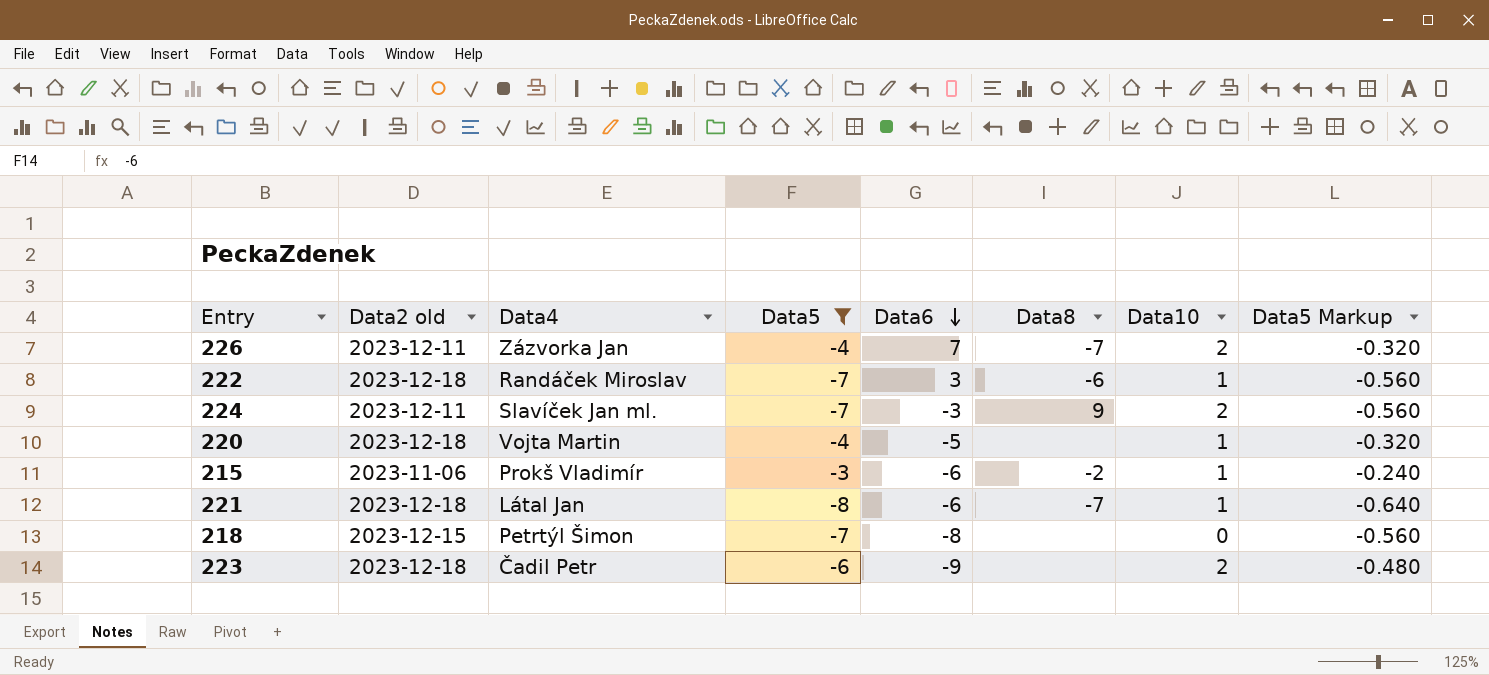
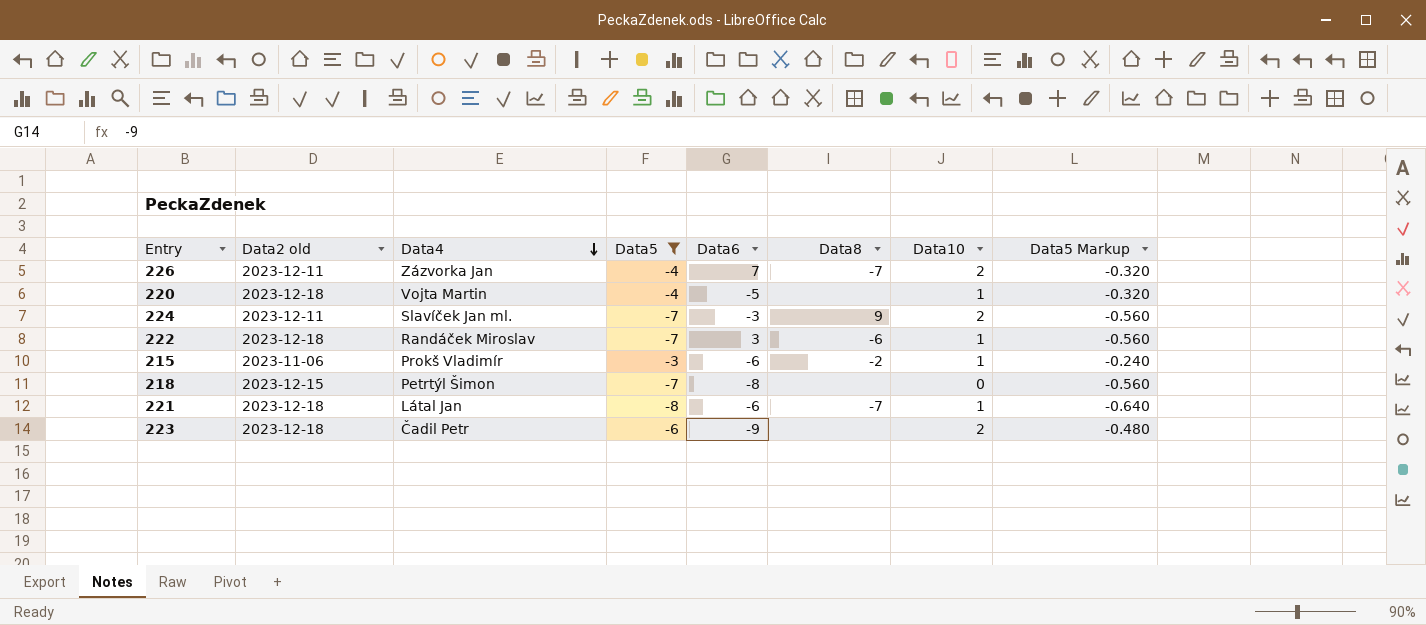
row order: Data6 descending -> Data4 descending

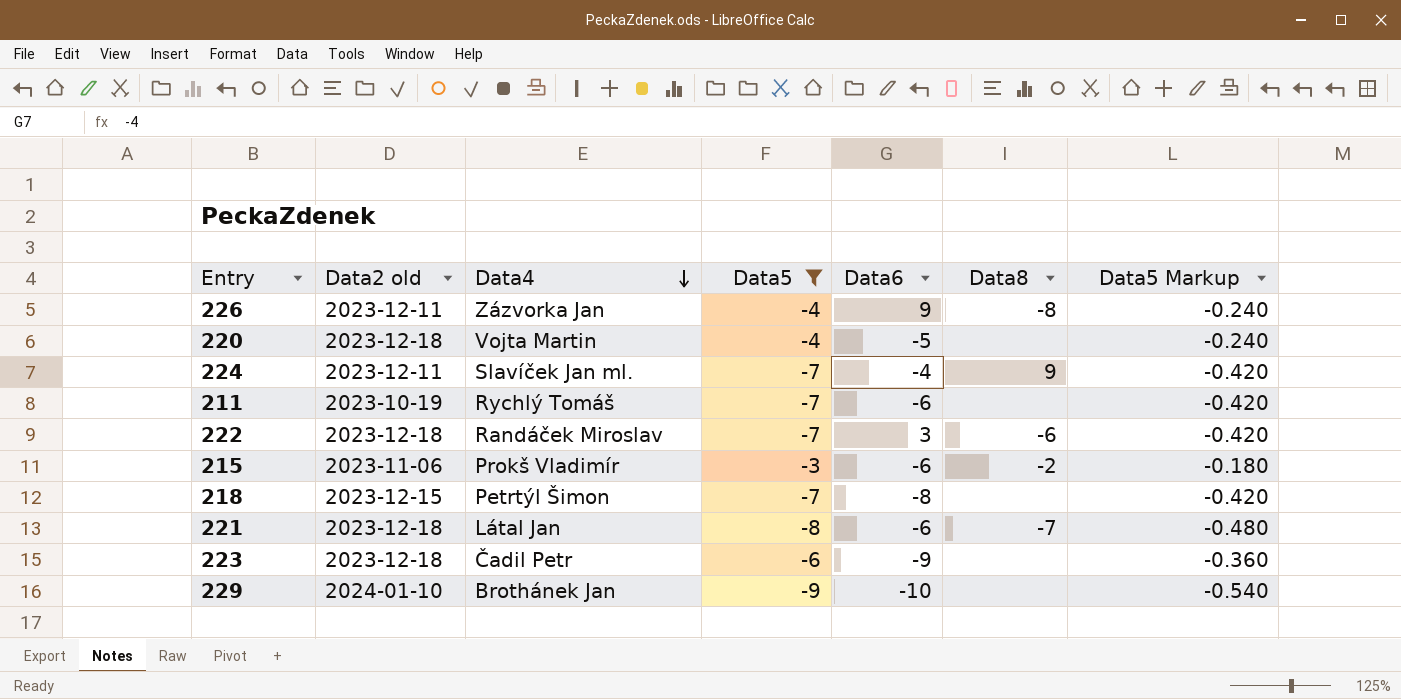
column Data10 | position: 7 -> none
column Data5 Markup | formula: [Data5] * 0.08 -> [Data5] * 0.06
226 | Data6: 7 -> 9
226 | Data8: -7 -> -8
224 | Data6: -3 -> -4
row 211: none -> 2023-10-19 | Rychlý Tomáš | -7 | -6 | none | -0.420
row 229: none -> 2024-01-10 | Brothánek Jan | -9 | -10 | none | -0.540

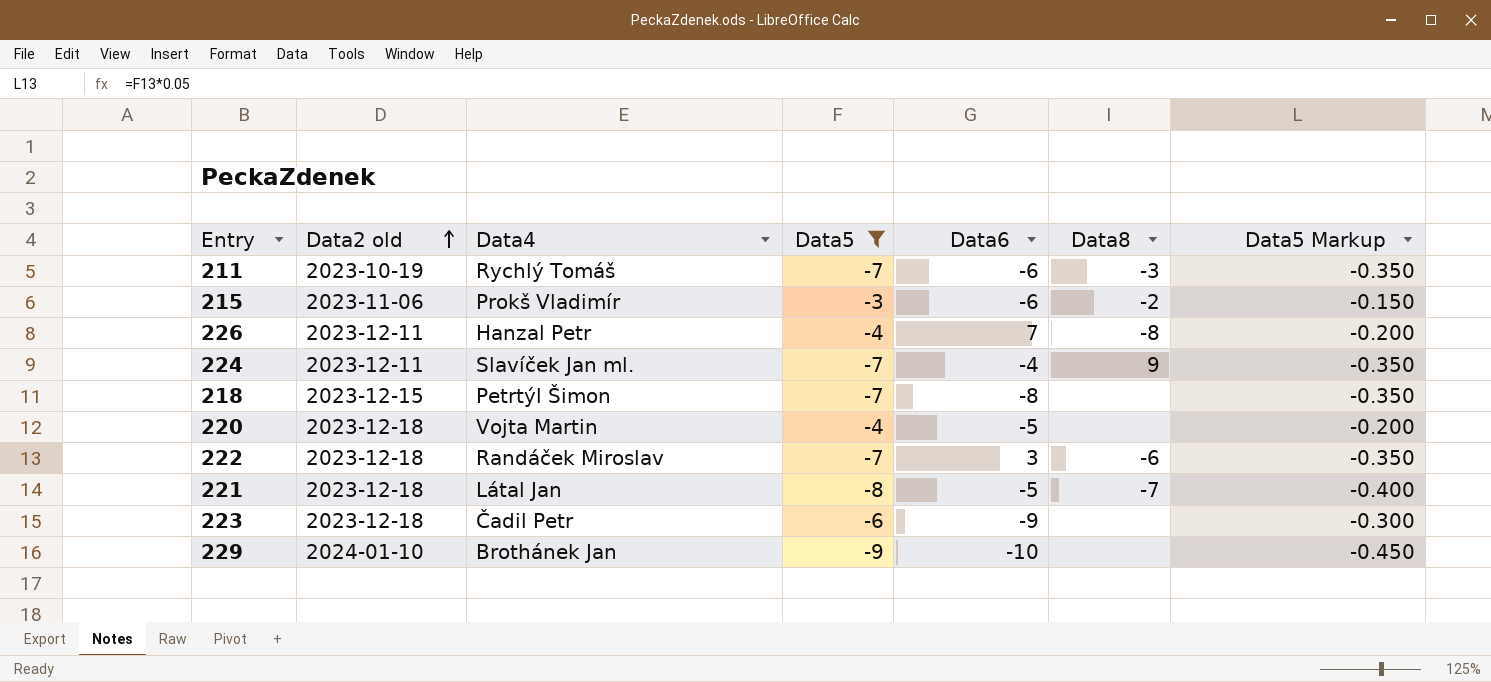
row order: Data4 descending -> Data2 old ascending
column Data5 Markup | formula: [Data5] * 0.06 -> [Data5] * 0.05
211 | Data8: none -> -3
226 | Data4: Zázvorka Jan -> Hanzal Petr
226 | Data6: 9 -> 7
221 | Data6: -6 -> -5

